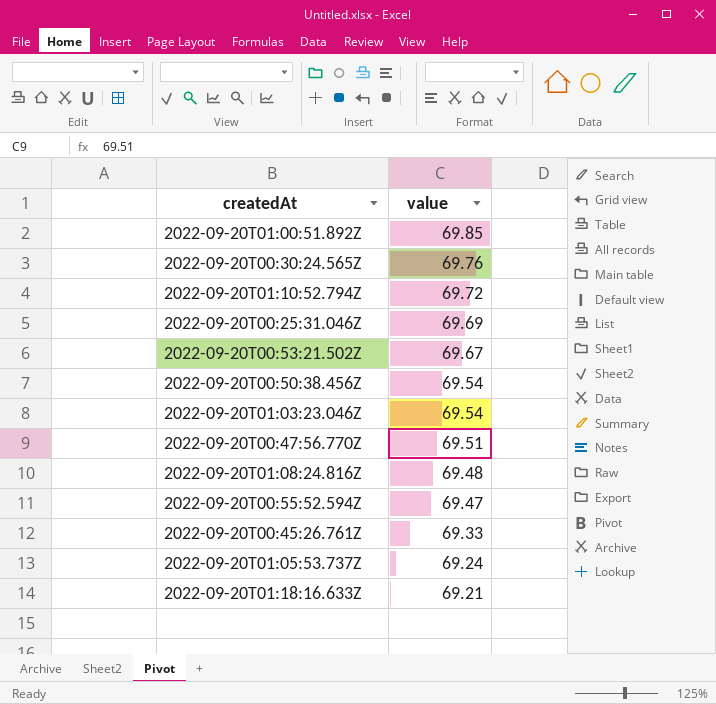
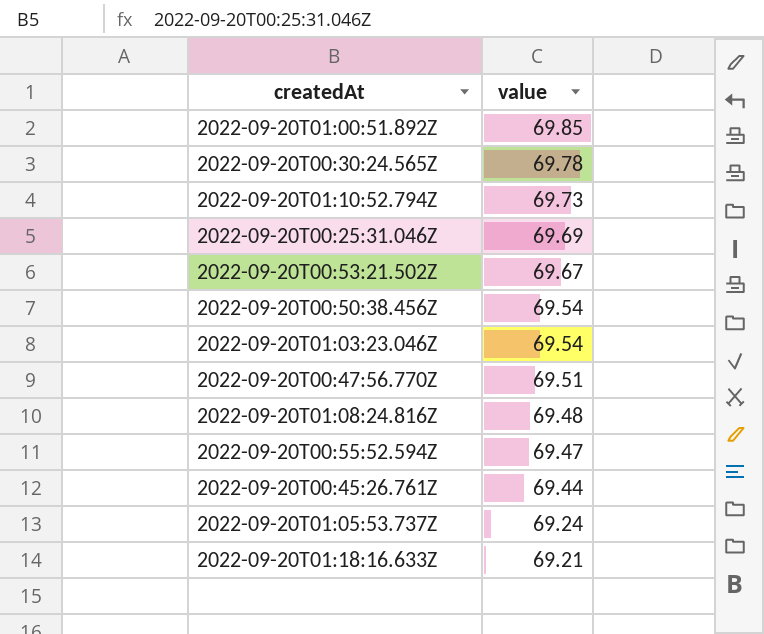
2022-09-20T00:30:24.565Z | value: 69.76 -> 69.78
2022-09-20T01:10:52.794Z | value: 69.72 -> 69.73
2022-09-20T00:45:26.761Z | value: 69.33 -> 69.44

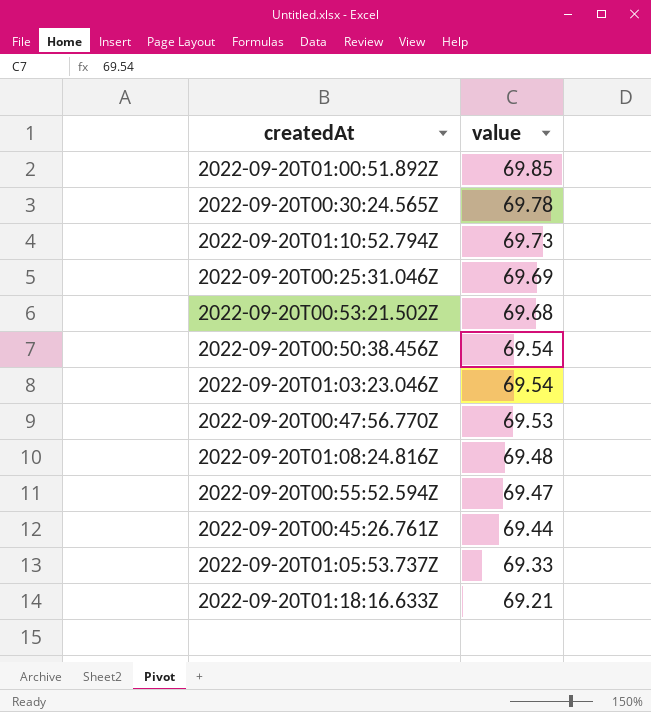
2022-09-20T00:53:21.502Z | value: 69.67 -> 69.68
2022-09-20T00:47:56.770Z | value: 69.51 -> 69.53
2022-09-20T01:05:53.737Z | value: 69.24 -> 69.33

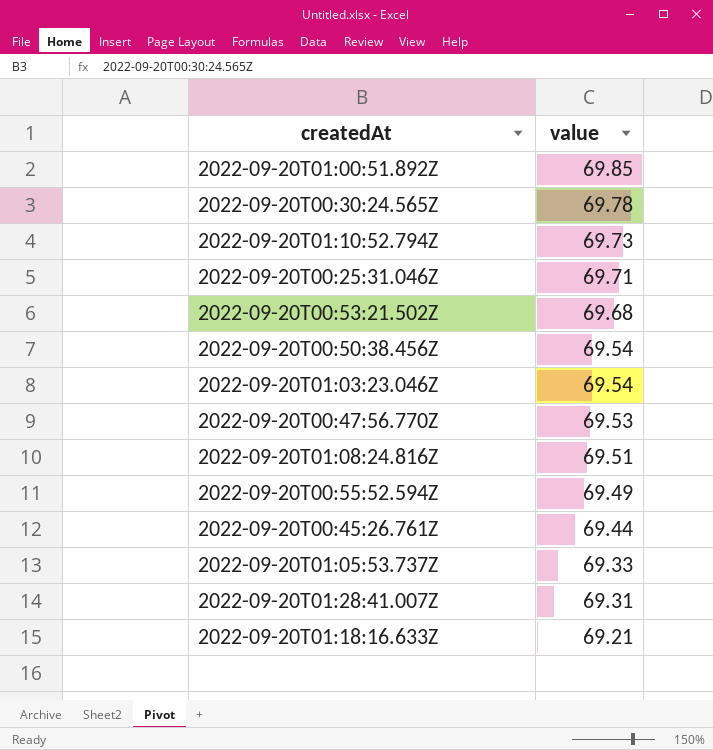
2022-09-20T00:25:31.046Z | value: 69.69 -> 69.71
2022-09-20T01:08:24.816Z | value: 69.48 -> 69.51
2022-09-20T00:55:52.594Z | value: 69.47 -> 69.49
row 2022-09-20T01:28:41.007Z: none -> 69.31

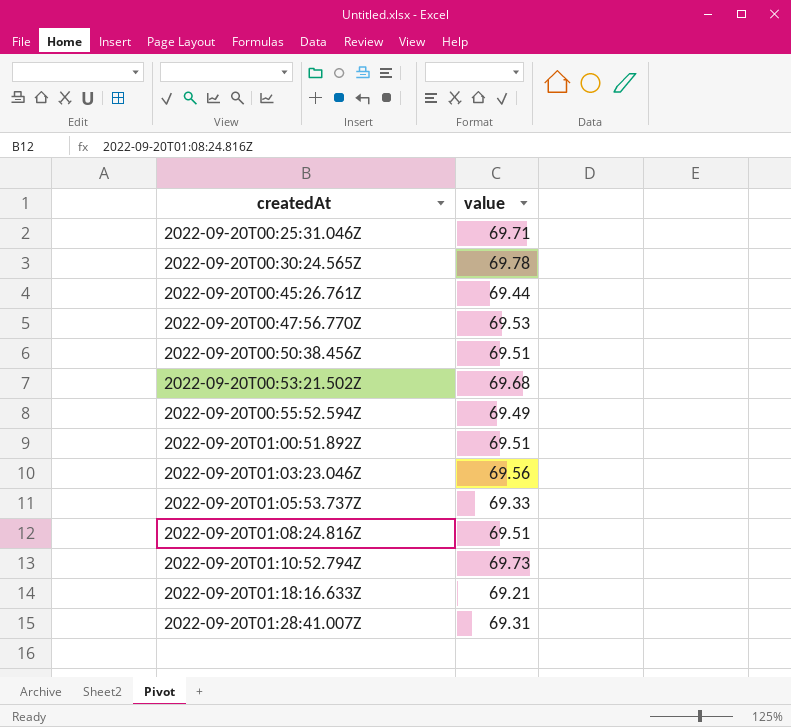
row order: value descending -> createdAt ascending
2022-09-20T00:50:38.456Z | value: 69.54 -> 69.51
2022-09-20T01:00:51.892Z | value: 69.85 -> 69.51
2022-09-20T01:03:23.046Z | value: 69.54 -> 69.56

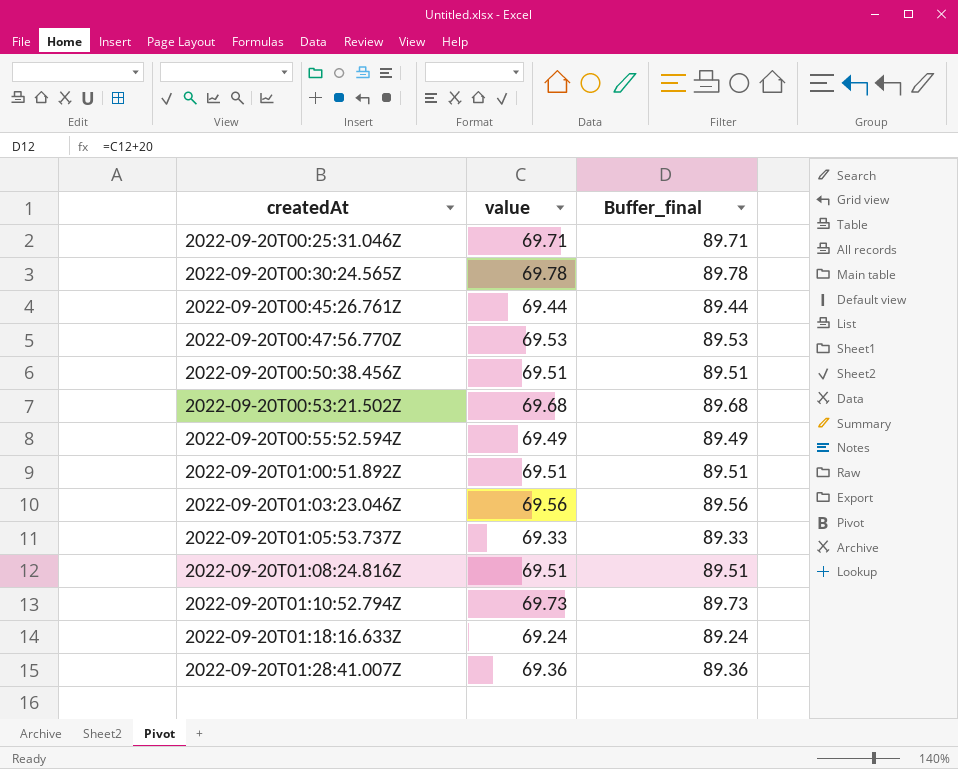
column Buffer_final | formula: none -> [value] + 20
2022-09-20T01:18:16.633Z | value: 69.21 -> 69.24
2022-09-20T01:28:41.007Z | value: 69.31 -> 69.36

